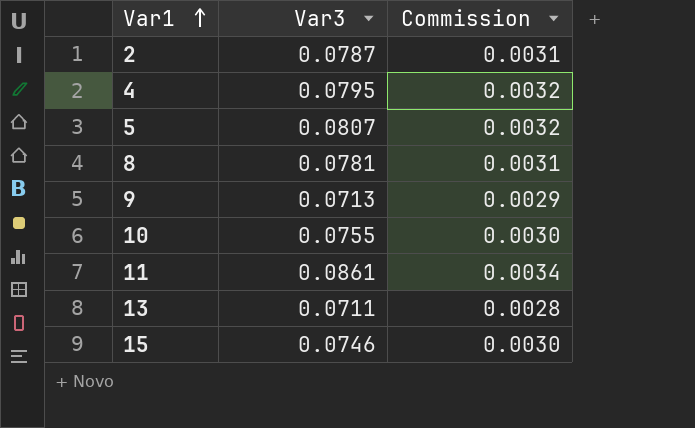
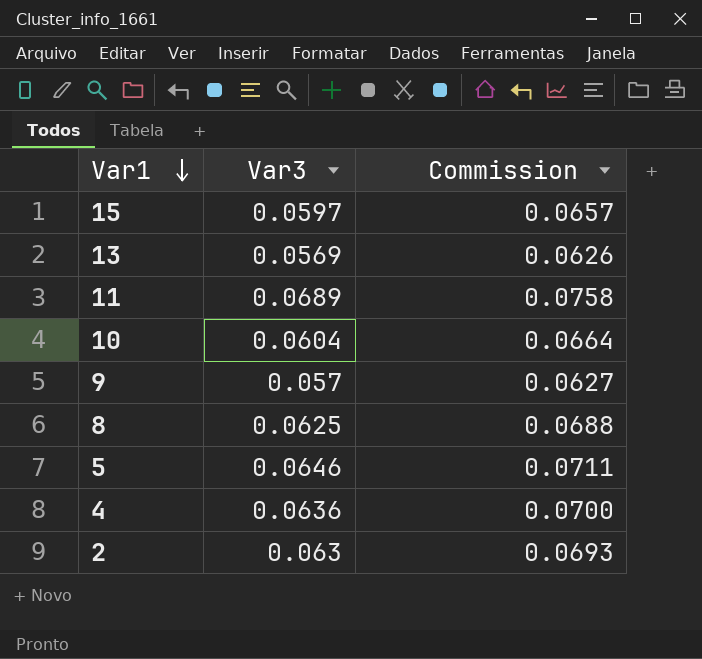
row order: Var1 ascending -> Var1 descending
column Commission | formula: [Var3] * 0.04 -> [Var3] * 1.1
15 | Var3: 0.0746 -> 0.0597
13 | Var3: 0.0711 -> 0.0569
11 | Var3: 0.0861 -> 0.0689
10 | Var3: 0.0755 -> 0.0604
9 | Var3: 0.0713 -> 0.057
8 | Var3: 0.0781 -> 0.0625
5 | Var3: 0.0807 -> 0.0646
4 | Var3: 0.0795 -> 0.0636
2 | Var3: 0.0787 -> 0.063

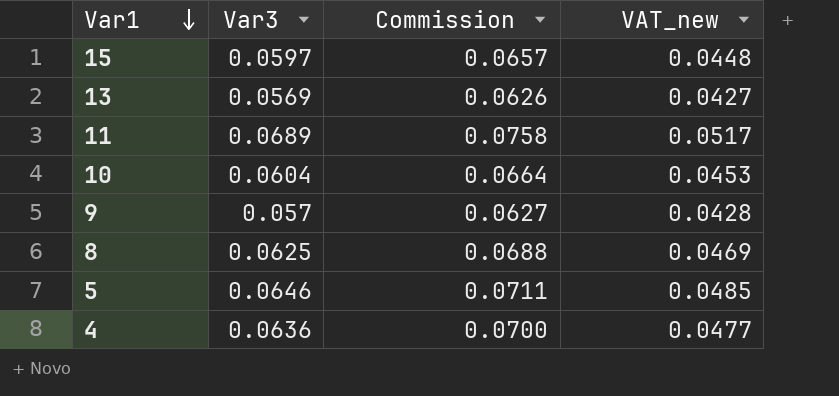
column VAT_new | formula: none -> [Var3] * 0.75
row 2: 0.063 | 0.0693 -> none

